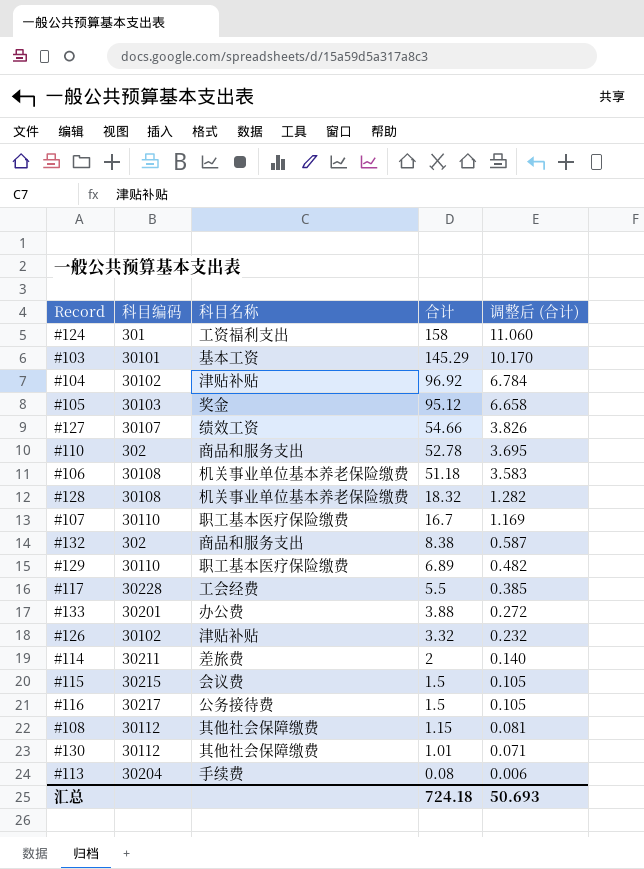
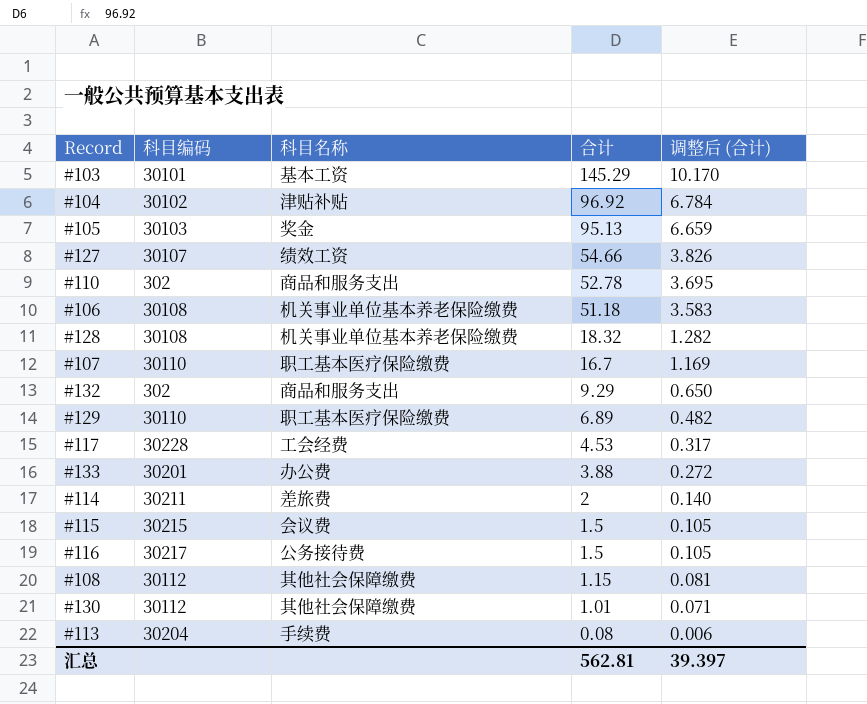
row #124: 301 | 工资福利支出 | 158 | 11.060 -> none
row #126: 30102 | 津贴补贴 | 3.32 | 0.232 -> none
#105 | 合计: 95.12 -> 95.13
#105 | 调整后 (合计): 6.658 -> 6.659
#132 | 合计: 8.38 -> 9.29
#132 | 调整后 (合计): 0.587 -> 0.650
#117 | 合计: 5.5 -> 4.53
#117 | 调整后 (合计): 0.385 -> 0.317
汇总 | 合计: 724.18 -> 562.81
汇总 | 调整后 (合计): 50.693 -> 39.397

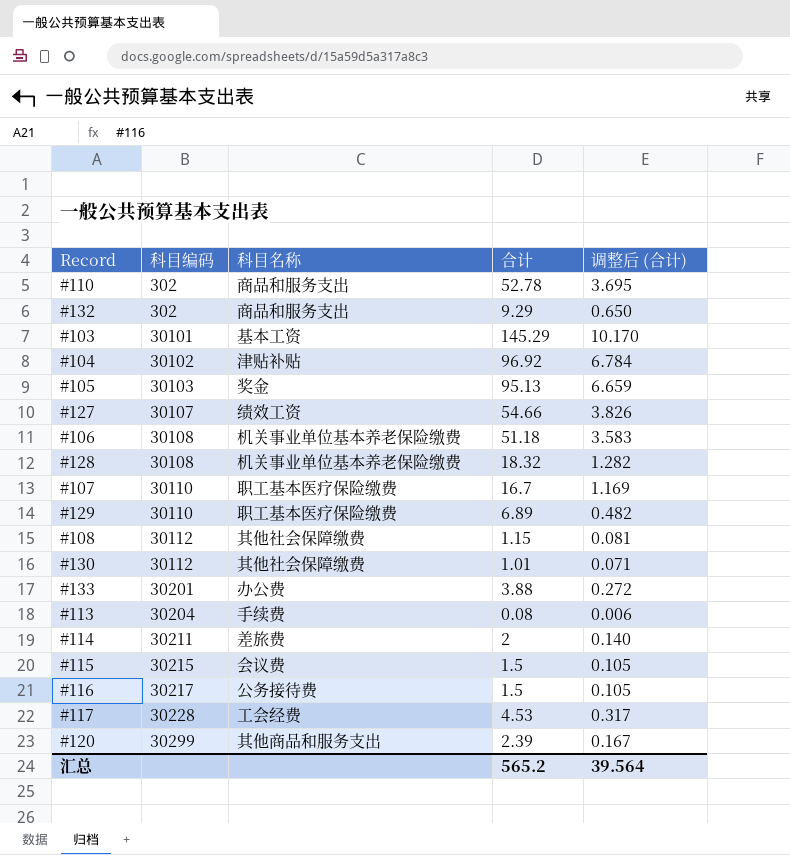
row order: 合计 descending -> 科目编码 ascending
row #120: none -> 30299 | 其他商品和服务支出 | 2.39 | 0.167
汇总 | 合计: 562.81 -> 565.2
汇总 | 调整后 (合计): 39.397 -> 39.564

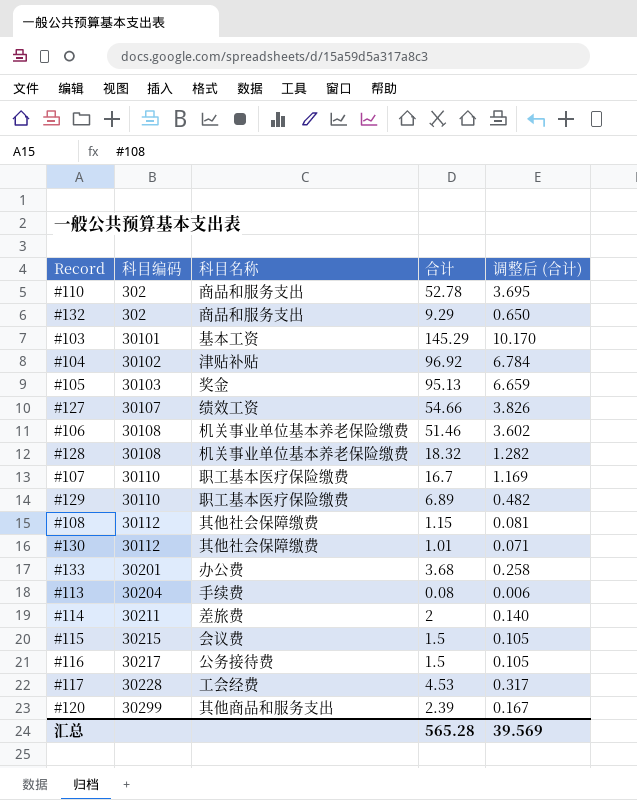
#106 | 合计: 51.18 -> 51.46
#106 | 调整后 (合计): 3.583 -> 3.602
#133 | 合计: 3.88 -> 3.68
#133 | 调整后 (合计): 0.272 -> 0.258
汇总 | 合计: 565.2 -> 565.28
汇总 | 调整后 (合计): 39.564 -> 39.569

